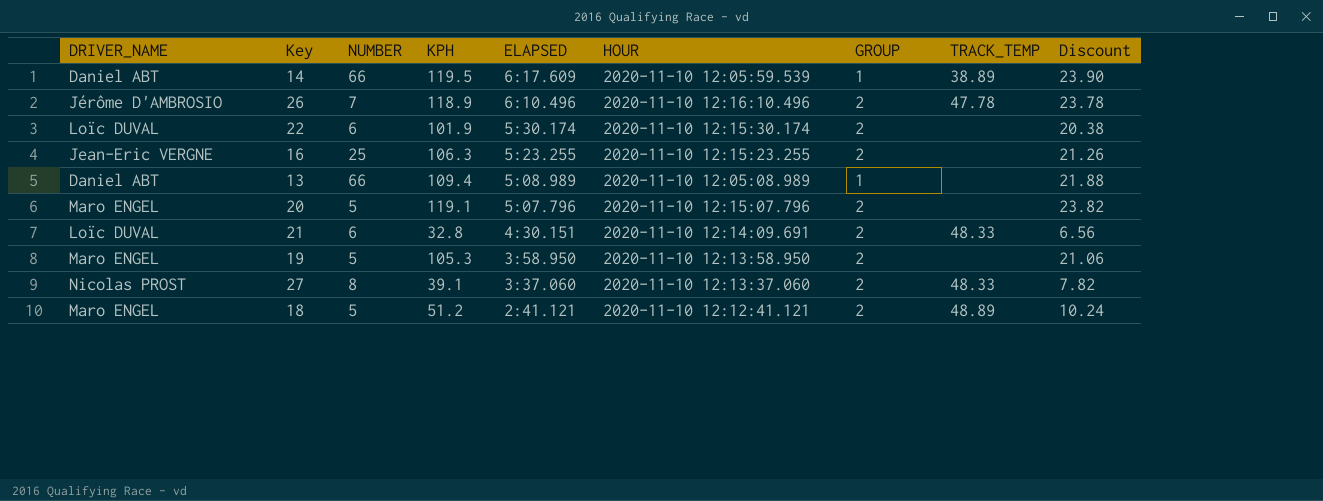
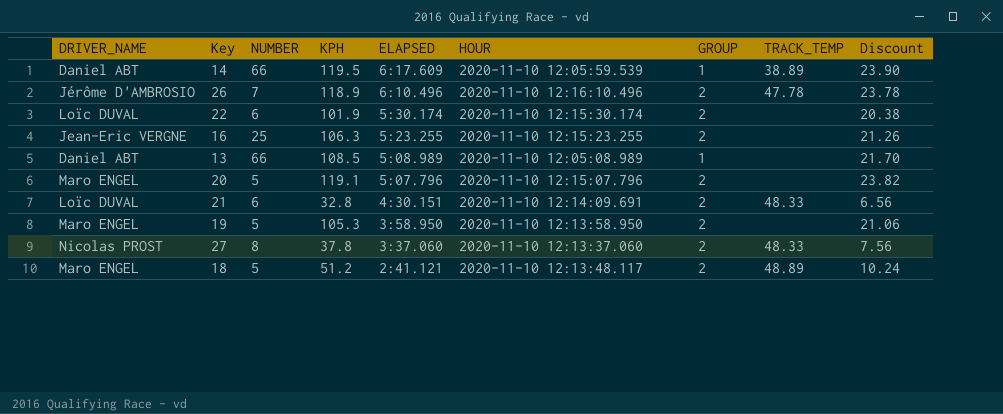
13 | KPH: 109.4 -> 108.5
13 | Discount: 21.88 -> 21.70
27 | KPH: 39.1 -> 37.8
27 | Discount: 7.82 -> 7.56
18 | HOUR: 2020-11-10 12:12:41.121 -> 2020-11-10 12:13:48.117

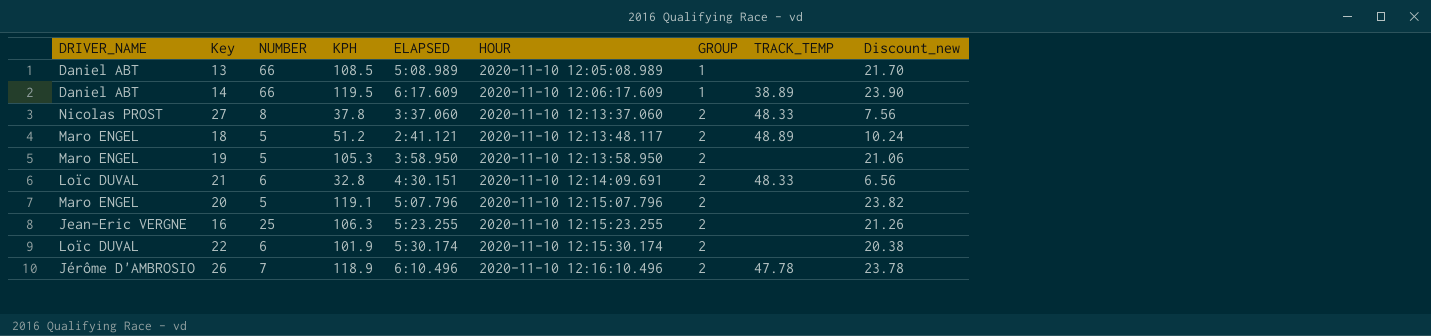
row order: ELAPSED descending -> HOUR ascending
column name: Discount -> Discount_new
14 | HOUR: 2020-11-10 12:05:59.539 -> 2020-11-10 12:06:17.609

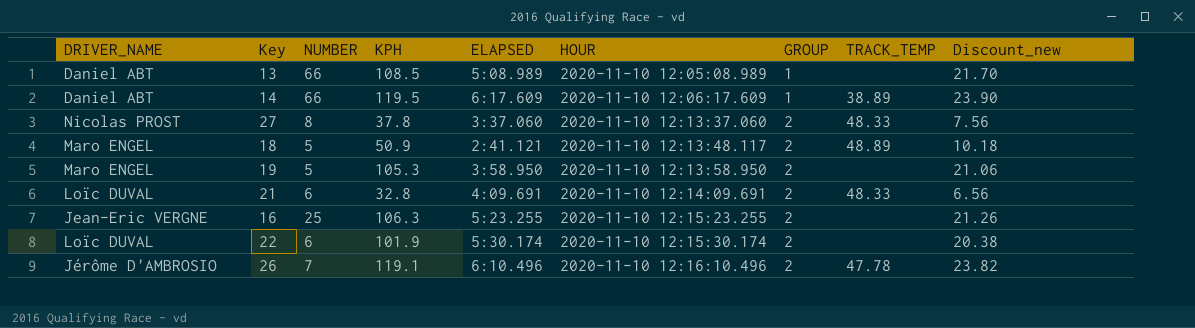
row 20: Maro ENGEL | 5 | 119.1 | 5:07.796 | 2020-11-10 12:15:07.796 | 2 | none | 23.82 -> none
18 | KPH: 51.2 -> 50.9
18 | Discount_new: 10.24 -> 10.18
21 | ELAPSED: 4:30.151 -> 4:09.691
26 | KPH: 118.9 -> 119.1
26 | Discount_new: 23.78 -> 23.82

